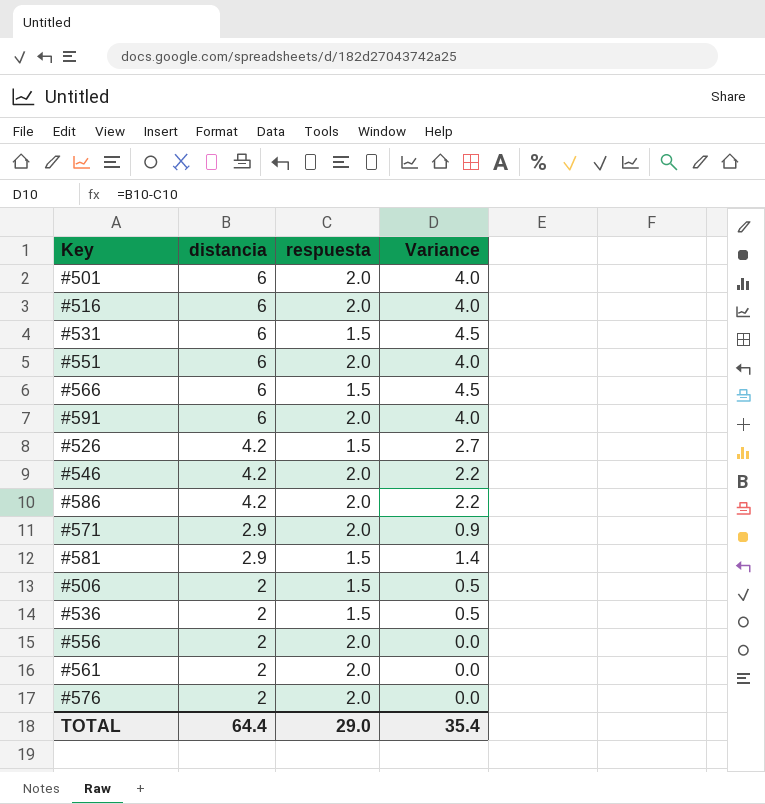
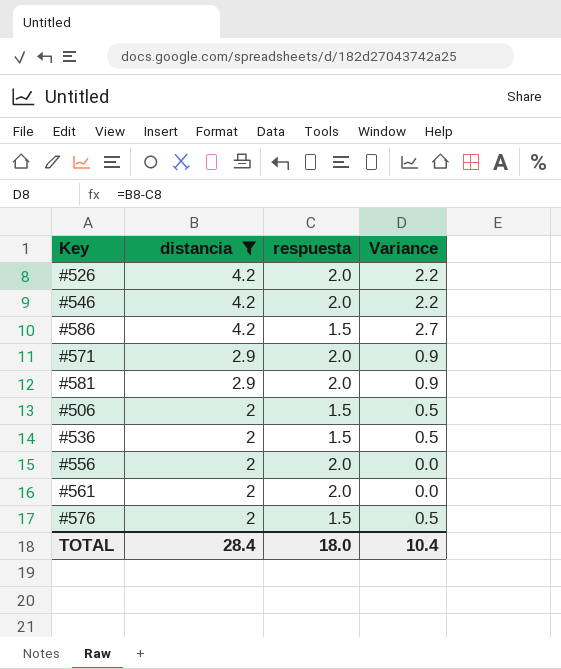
filter: none -> distancia != 6
#526 | respuesta: 1.5 -> 2.0
#526 | Variance: 2.7 -> 2.2
#586 | respuesta: 2.0 -> 1.5
#586 | Variance: 2.2 -> 2.7
#581 | respuesta: 1.5 -> 2.0
#581 | Variance: 1.4 -> 0.9
#576 | respuesta: 2.0 -> 1.5
#576 | Variance: 0.0 -> 0.5
TOTAL | distancia: 64.4 -> 28.4
TOTAL | respuesta: 29.0 -> 18.0
TOTAL | Variance: 35.4 -> 10.4

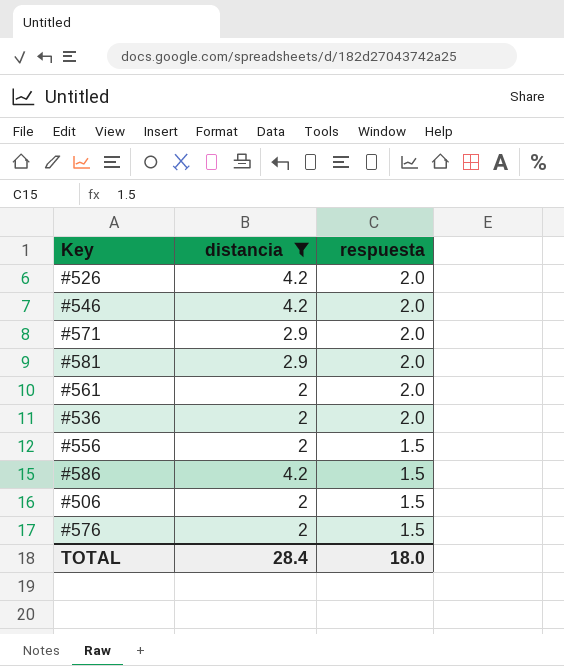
row order: distancia descending -> respuesta descending
column Variance | formula: [distancia] - [respuesta] -> none
#536 | respuesta: 1.5 -> 2.0
#556 | respuesta: 2.0 -> 1.5

